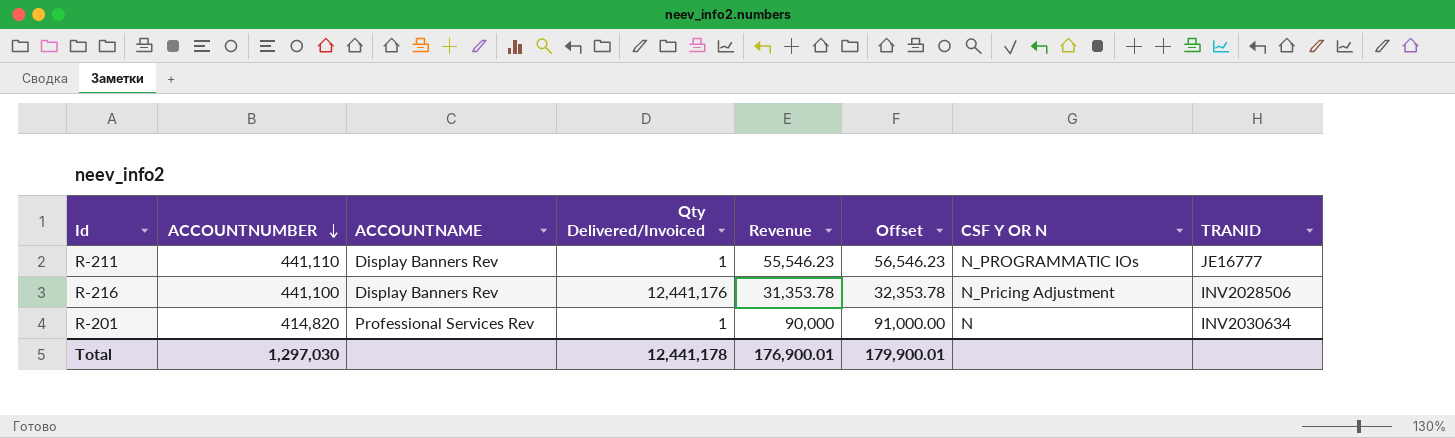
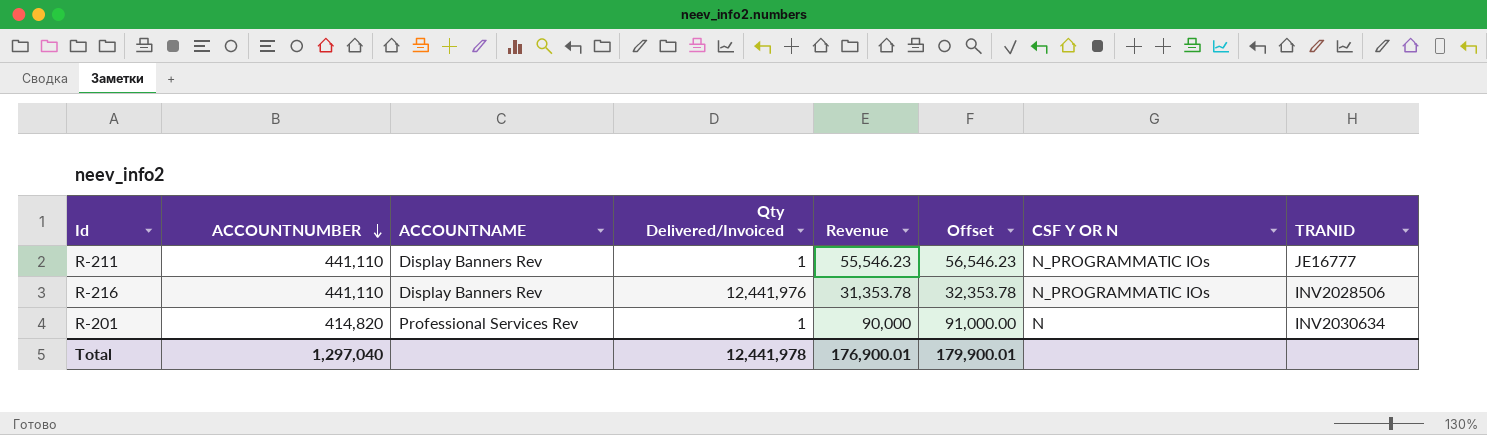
R-216 | ACCOUNTNUMBER: 441,100 -> 441,110
R-216 | Qty Delivered/Invoiced: 12,441,176 -> 12,441,976
R-216 | CSF Y OR N: N_Pricing Adjustment -> N_PROGRAMMATIC IOs
Total | ACCOUNTNUMBER: 1,297,030 -> 1,297,040
Total | Qty Delivered/Invoiced: 12,441,178 -> 12,441,978

